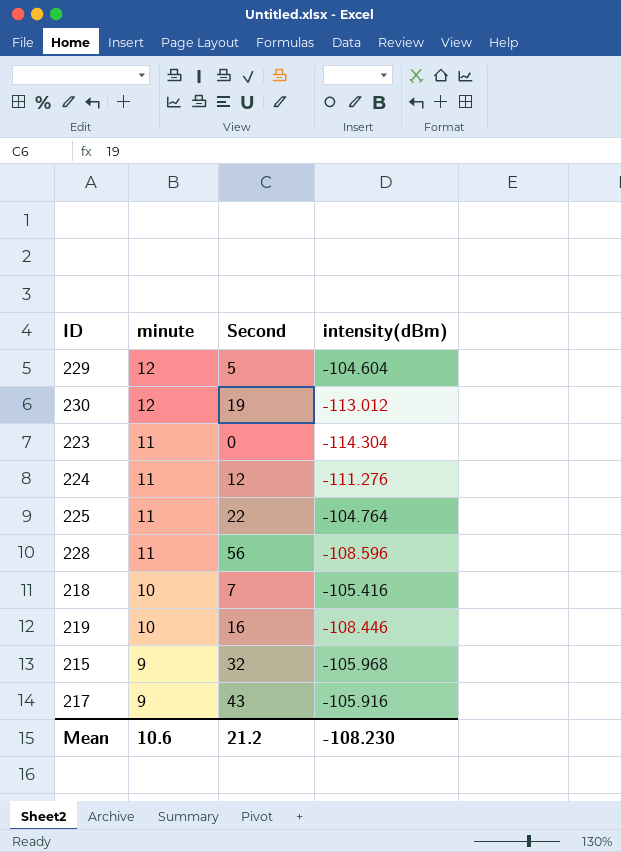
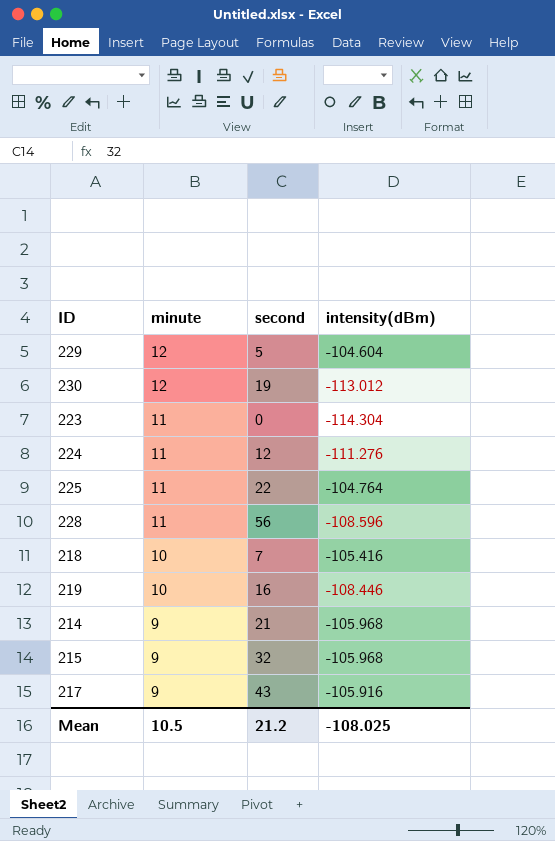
column name: Second -> second
row 214: none -> 9 | 21 | -105.968
Mean | minute: 10.6 -> 10.5
Mean | intensity(dBm): -108.230 -> -108.025

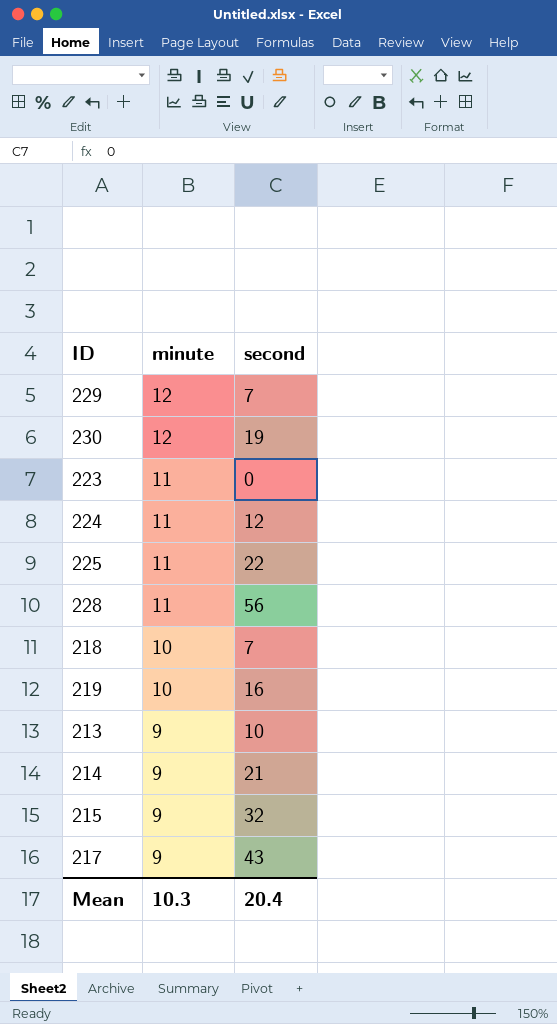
column intensity(dBm) | position: 4 -> none
229 | second: 5 -> 7
row 213: none -> 9 | 10
Mean | minute: 10.5 -> 10.3
Mean | second: 21.2 -> 20.4

